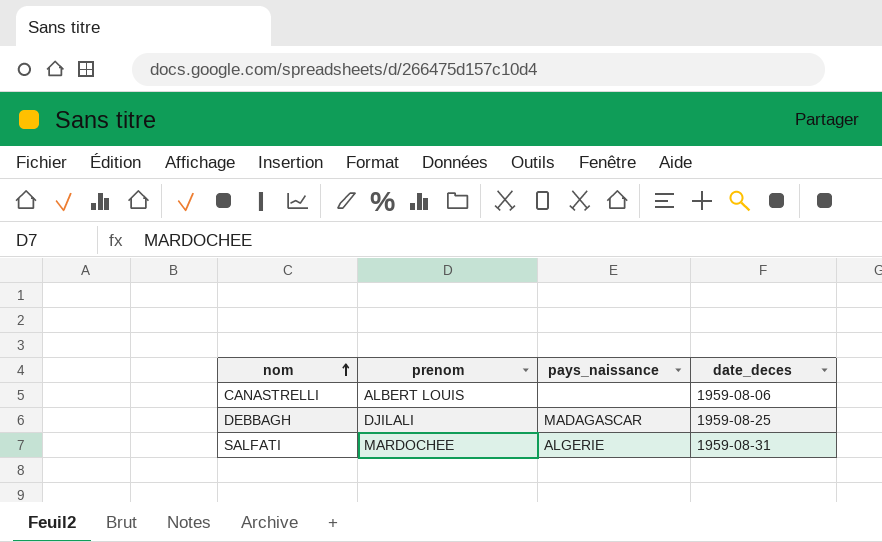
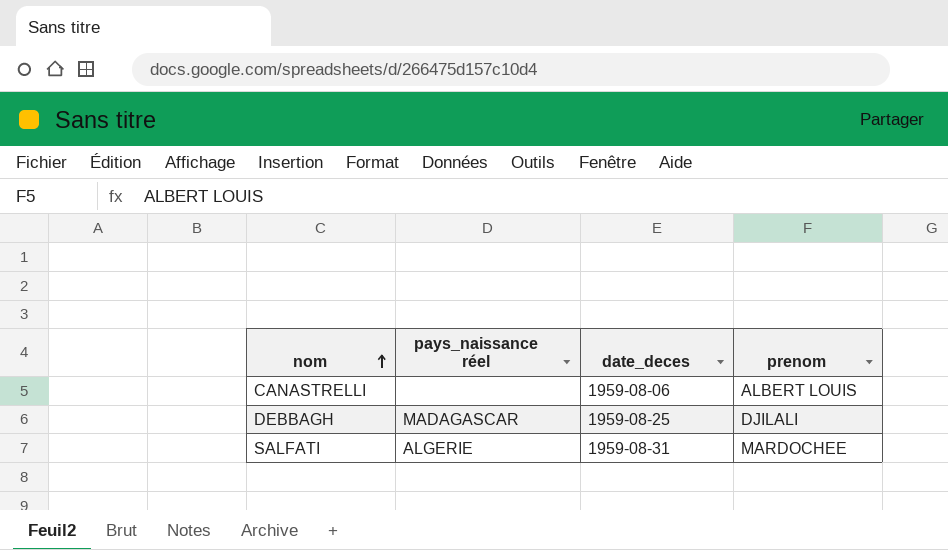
column name: pays_naissance -> pays_naissance réel
column prenom | position: 2 -> 4

